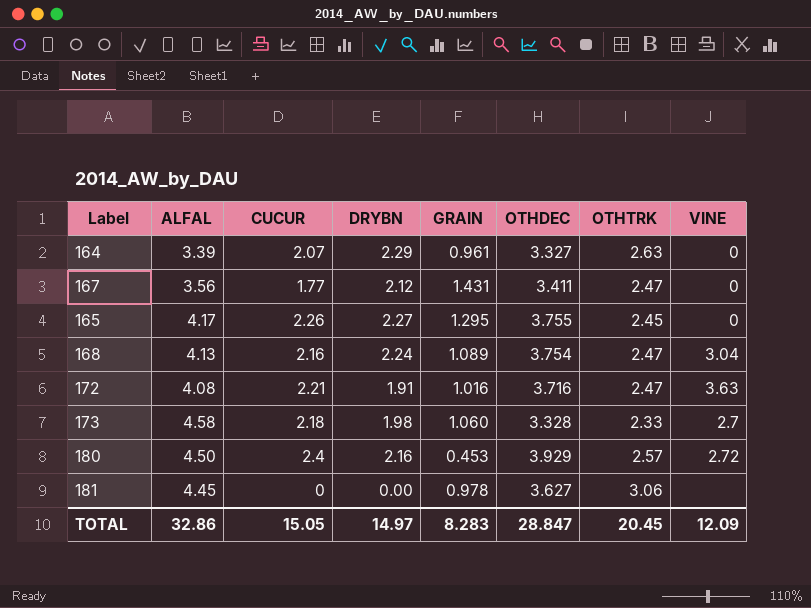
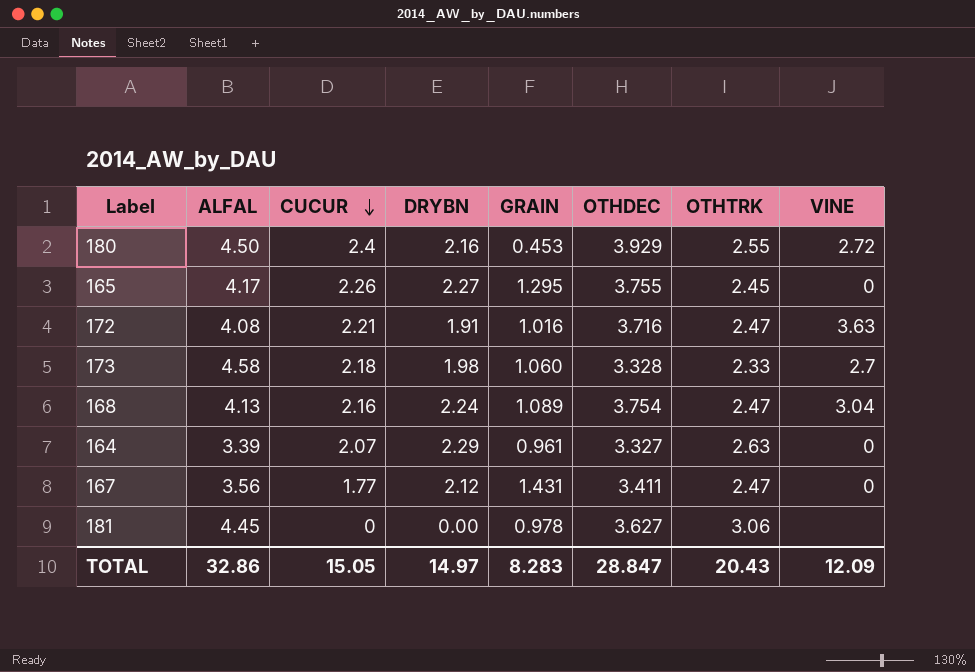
row order: none -> CUCUR descending
180 | OTHTRK: 2.57 -> 2.55
TOTAL | OTHTRK: 20.45 -> 20.43

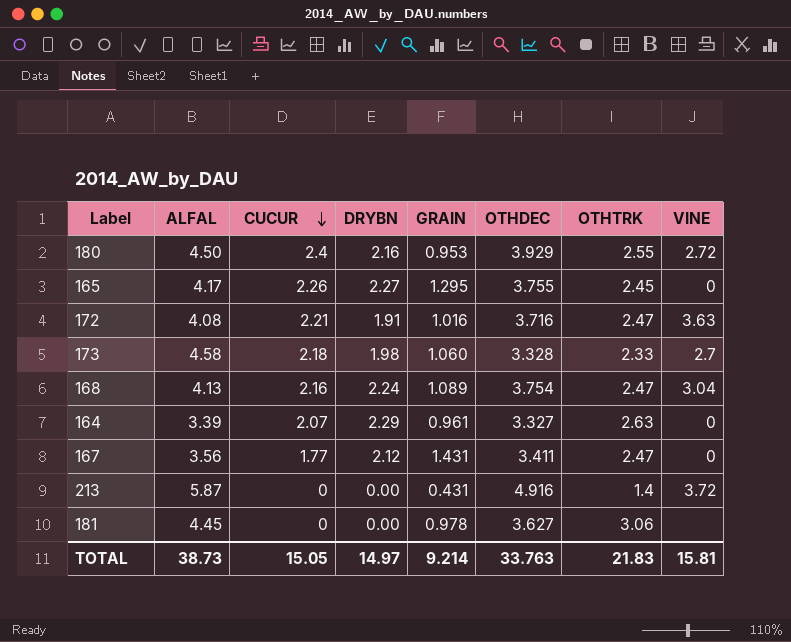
180 | GRAIN: 0.453 -> 0.953
row 213: none -> 5.87 | 0 | 0.00 | 0.431 | 4.916 | 1.4 | 3.72
TOTAL | ALFAL: 32.86 -> 38.73
TOTAL | GRAIN: 8.283 -> 9.214
TOTAL | OTHDEC: 28.847 -> 33.763
TOTAL | OTHTRK: 20.43 -> 21.83
TOTAL | VINE: 12.09 -> 15.81

